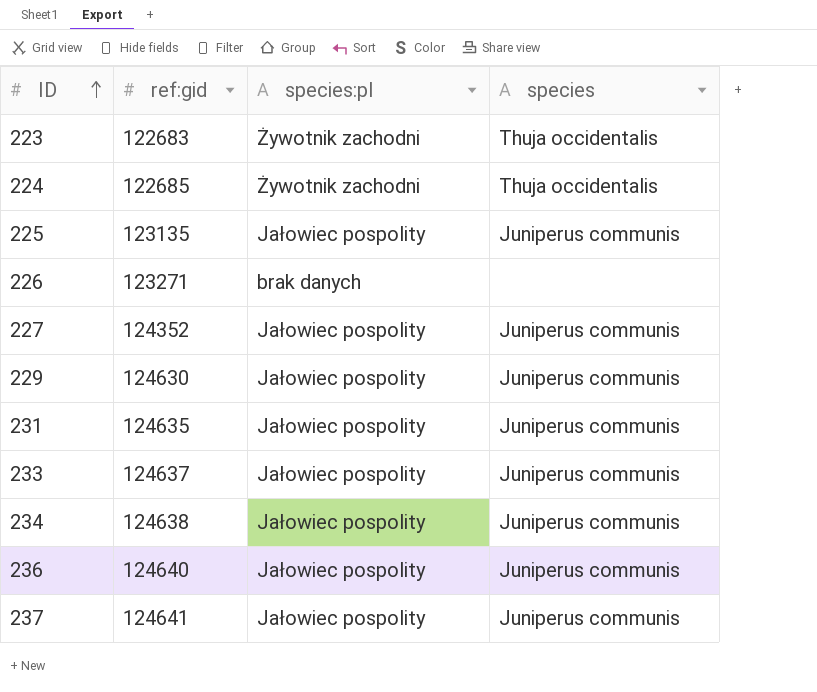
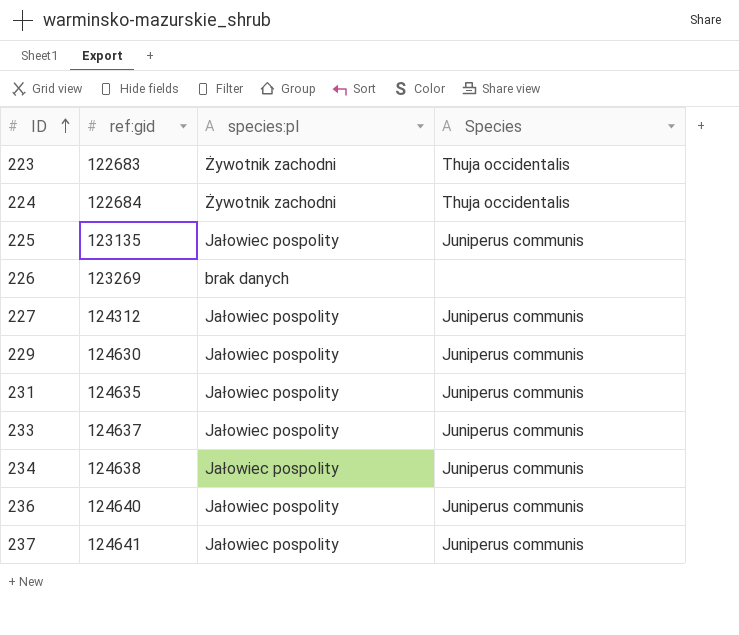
column name: species -> Species
224 | ref:gid: 122685 -> 122684
226 | ref:gid: 123271 -> 123269
227 | ref:gid: 124352 -> 124312

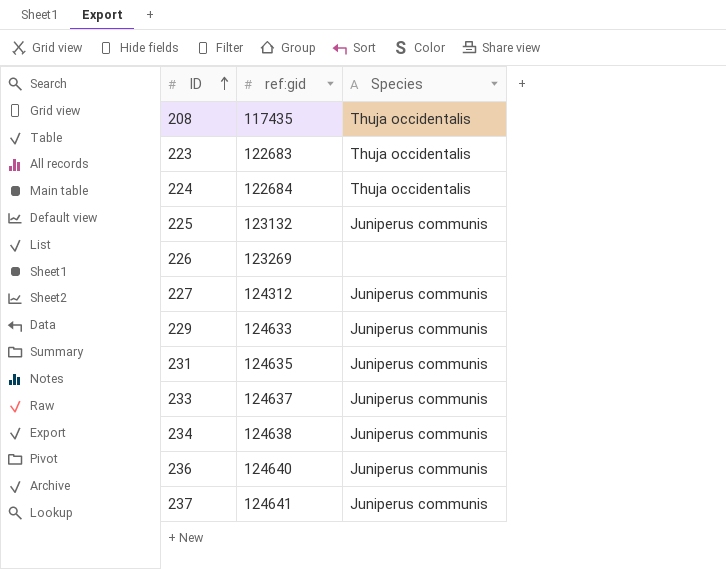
column species:pl | position: 3 -> none
row 208: none -> 117435 | Thuja occidentalis
225 | ref:gid: 123135 -> 123132
229 | ref:gid: 124630 -> 124633

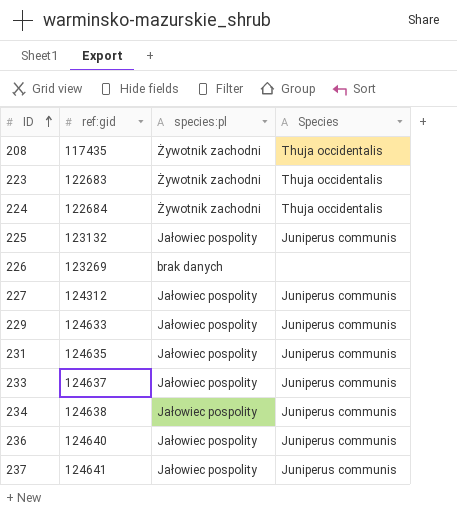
column species:pl | position: none -> 3

